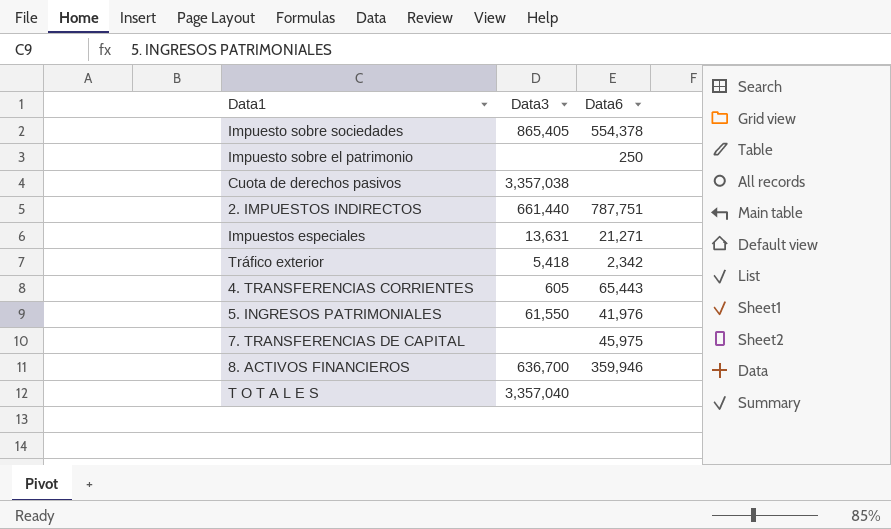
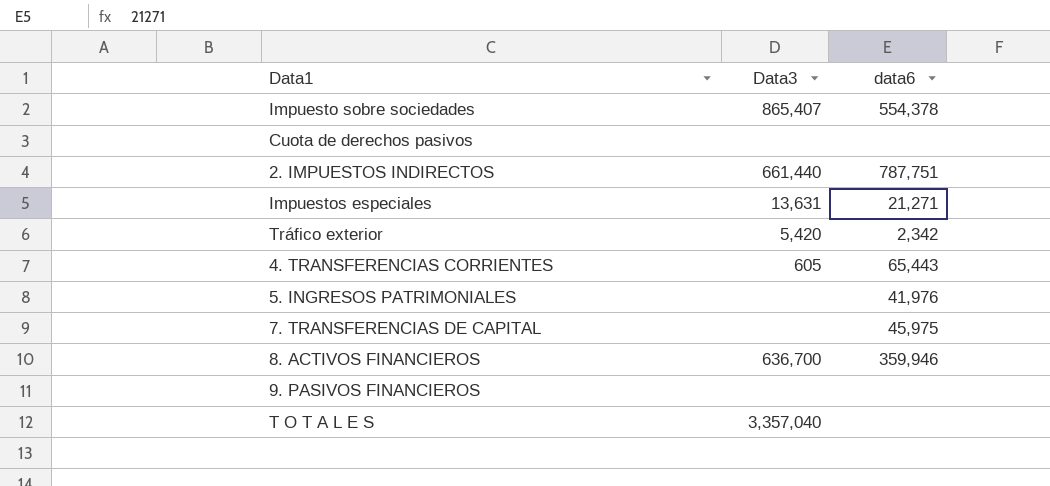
column name: Data6 -> data6
row Impuesto sobre el patrimonio: none | 250 -> none
Impuesto sobre sociedades | Data3: 865,405 -> 865,407
Cuota de derechos pasivos | Data3: 3,357,038 -> none
Tráfico exterior | Data3: 5,418 -> 5,420
5. INGRESOS PATRIMONIALES | Data3: 61,550 -> none
row 9. PASIVOS FINANCIEROS: none -> none | none

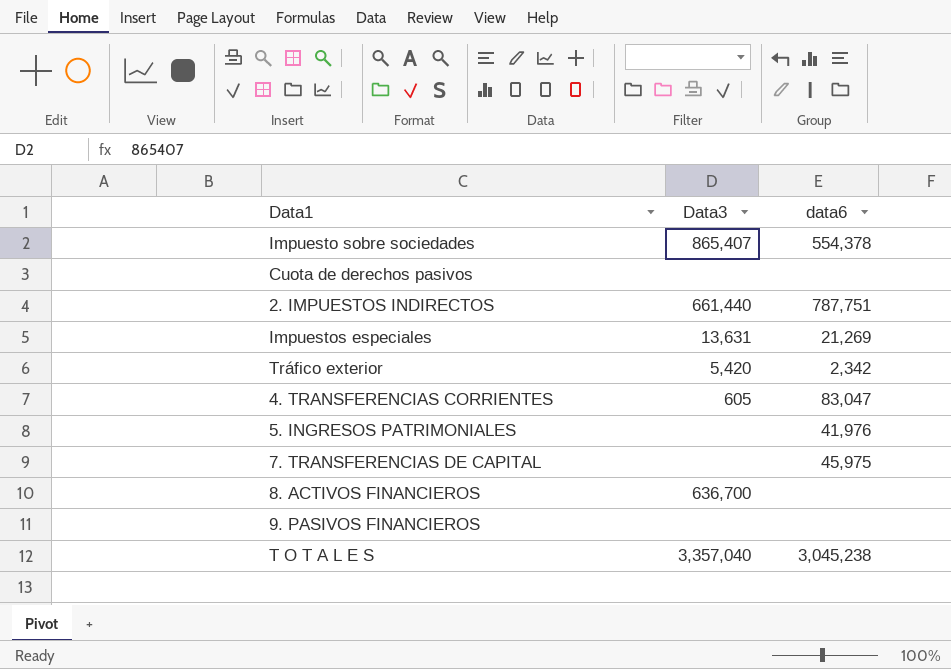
Impuestos especiales | data6: 21,271 -> 21,269
4. TRANSFERENCIAS CORRIENTES | data6: 65,443 -> 83,047
8. ACTIVOS FINANCIEROS | data6: 359,946 -> none
T O T A L E S | data6: none -> 3,045,238

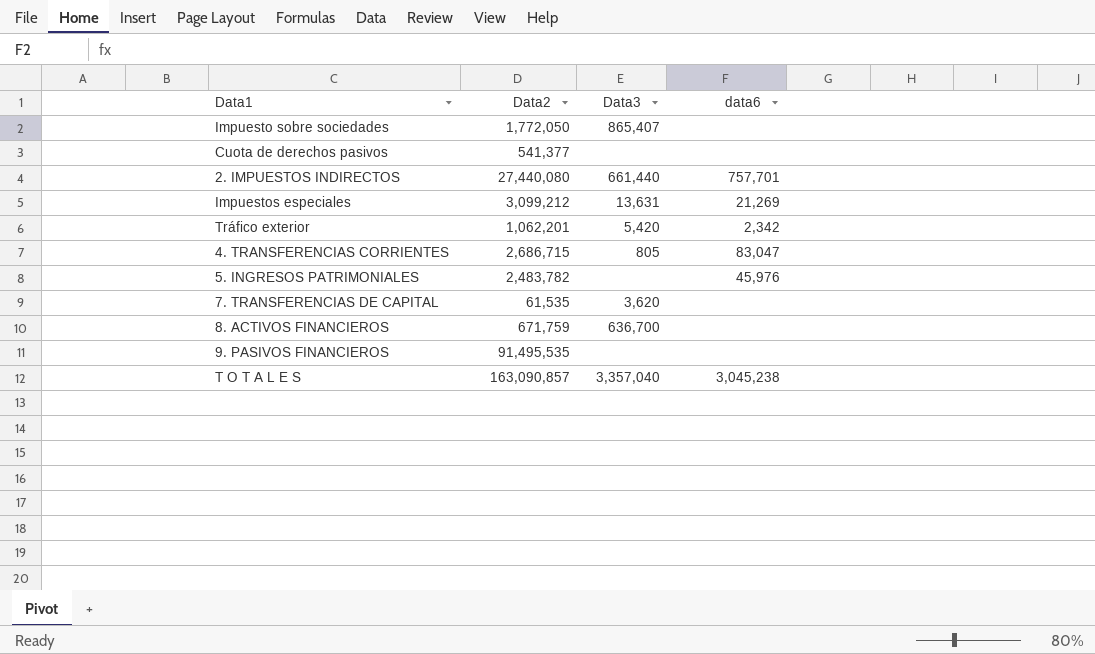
column Data2 | position: none -> 2
Impuesto sobre sociedades | data6: 554,378 -> none
2. IMPUESTOS INDIRECTOS | data6: 787,751 -> 757,701
4. TRANSFERENCIAS CORRIENTES | Data3: 605 -> 805
5. INGRESOS PATRIMONIALES | data6: 41,976 -> 45,976
7. TRANSFERENCIAS DE CAPITAL | Data3: none -> 3,620
7. TRANSFERENCIAS DE CAPITAL | data6: 45,975 -> none

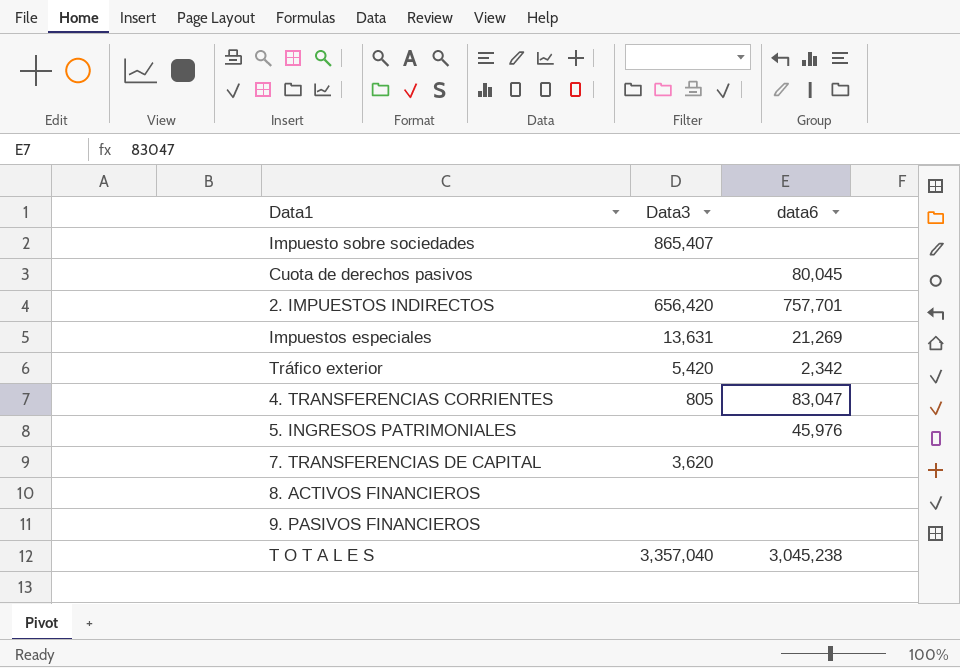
column Data2 | position: 2 -> none
Cuota de derechos pasivos | data6: none -> 80,045
2. IMPUESTOS INDIRECTOS | Data3: 661,440 -> 656,420
8. ACTIVOS FINANCIEROS | Data3: 636,700 -> none

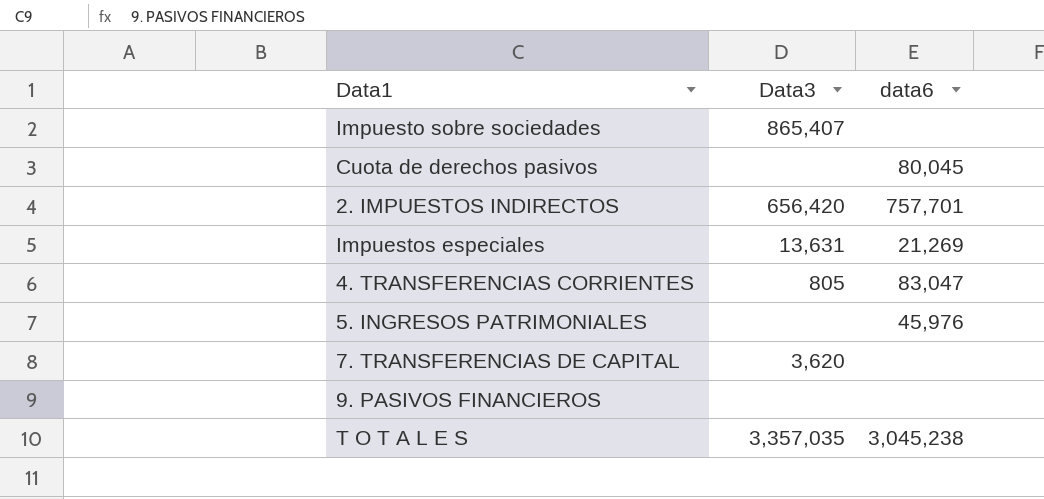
row Tráfico exterior: 5,420 | 2,342 -> none
row 8. ACTIVOS FINANCIEROS: none | none -> none
T O T A L E S | Data3: 3,357,040 -> 3,357,035

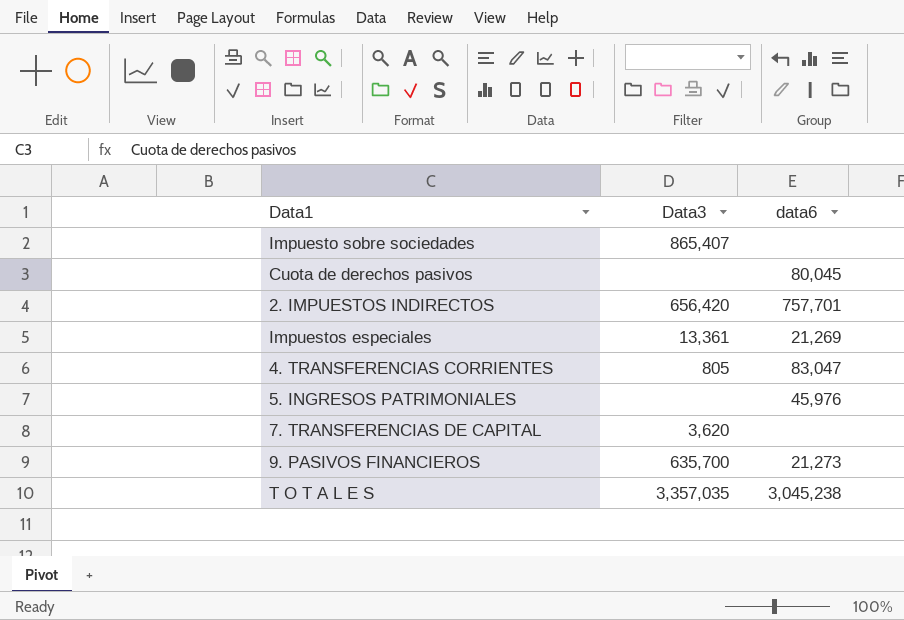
Impuestos especiales | Data3: 13,631 -> 13,361
9. PASIVOS FINANCIEROS | Data3: none -> 635,700
9. PASIVOS FINANCIEROS | data6: none -> 21,273

